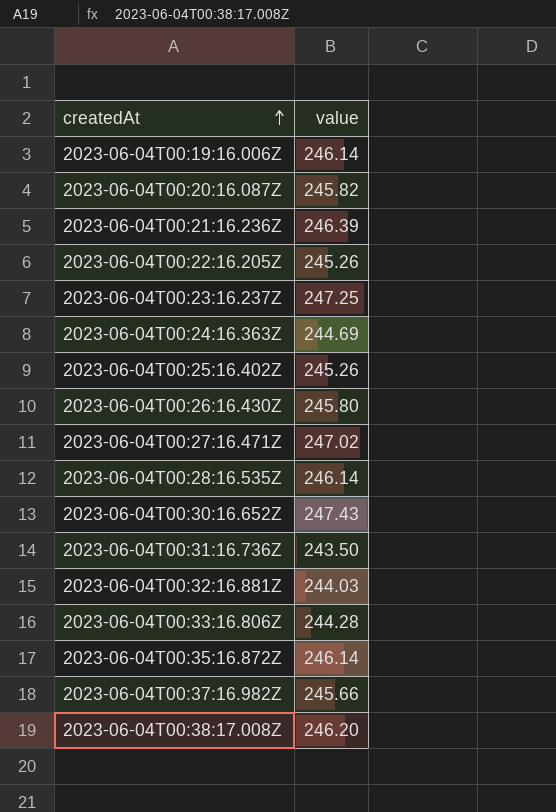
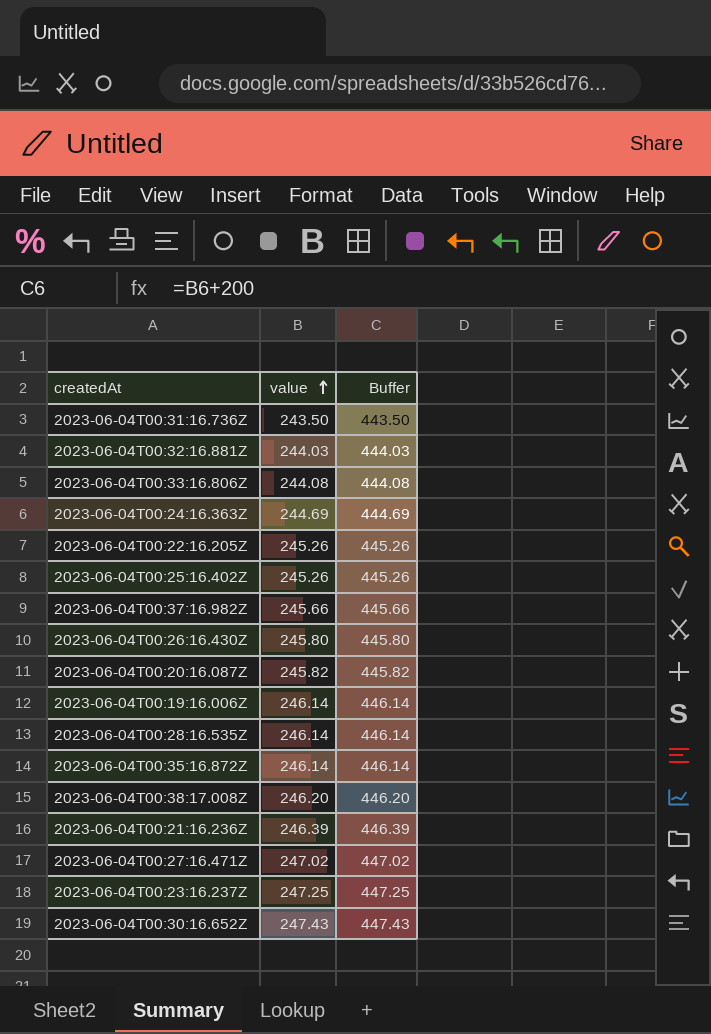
row order: createdAt ascending -> value ascending
column Buffer | formula: none -> [value] + 200
2023-06-04T00:33:16.806Z | value: 244.28 -> 244.08

